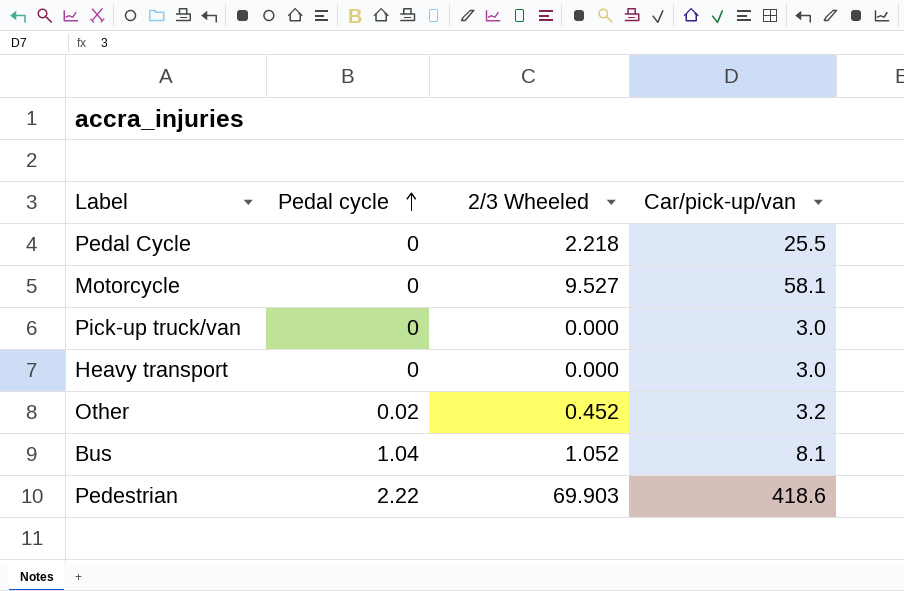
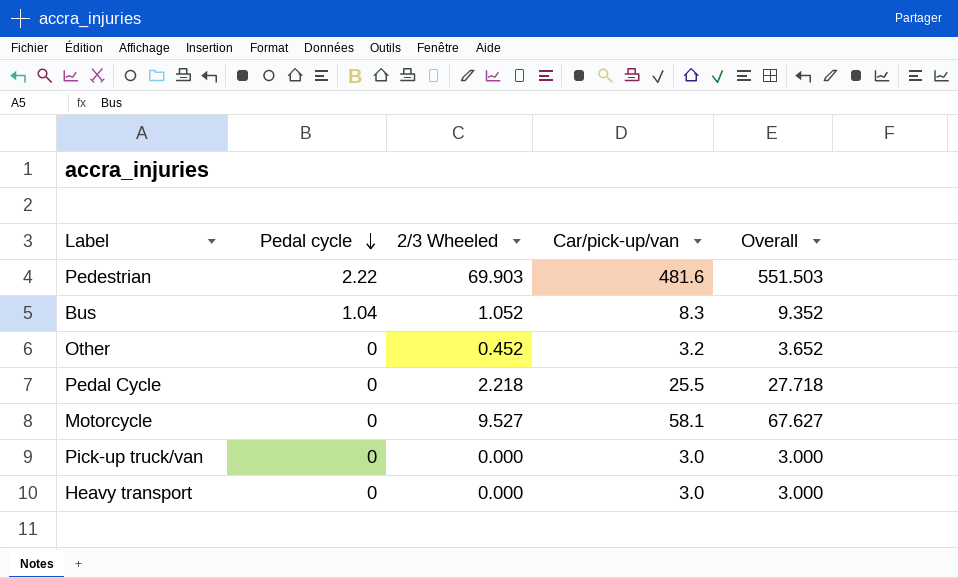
row order: Pedal cycle ascending -> Pedal cycle descending
column Overall | formula: none -> [2/3 Wheeled] + [Car/pick-up/van]
Pedestrian | Car/pick-up/van: 418.6 -> 481.6
Bus | Car/pick-up/van: 8.1 -> 8.3
Other | Pedal cycle: 0.02 -> 0

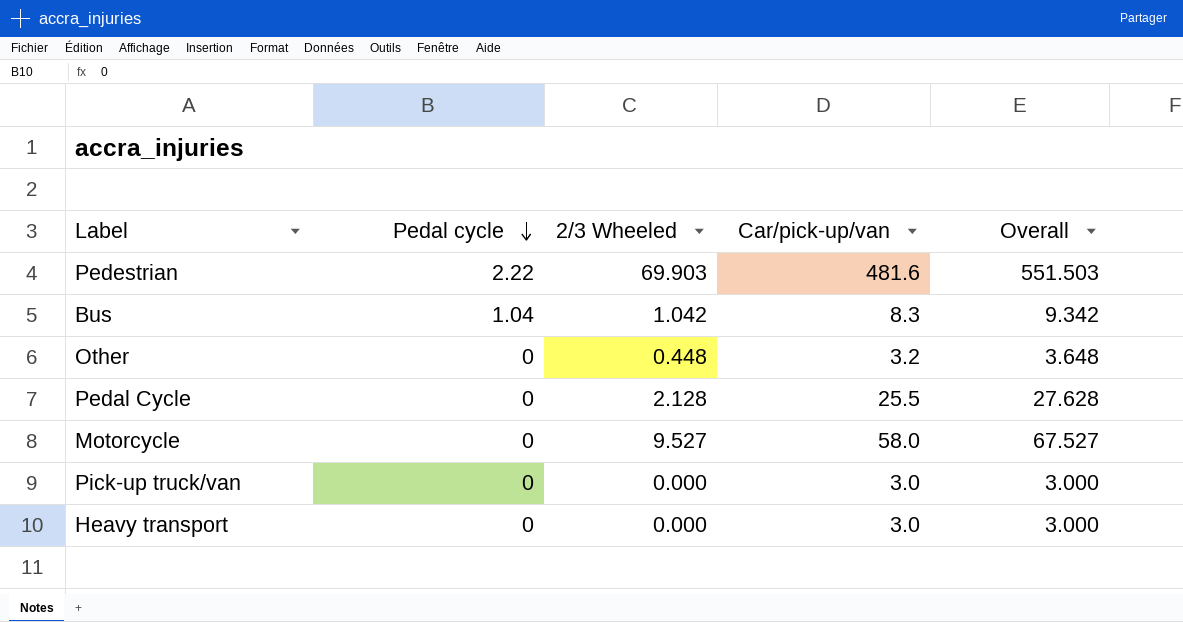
Bus | 2/3 Wheeled: 1.052 -> 1.042
Bus | Overall: 9.352 -> 9.342
Other | 2/3 Wheeled: 0.452 -> 0.448
Other | Overall: 3.652 -> 3.648
Pedal Cycle | 2/3 Wheeled: 2.218 -> 2.128
Pedal Cycle | Overall: 27.718 -> 27.628
Motorcycle | Car/pick-up/van: 58.1 -> 58.0
Motorcycle | Overall: 67.627 -> 67.527

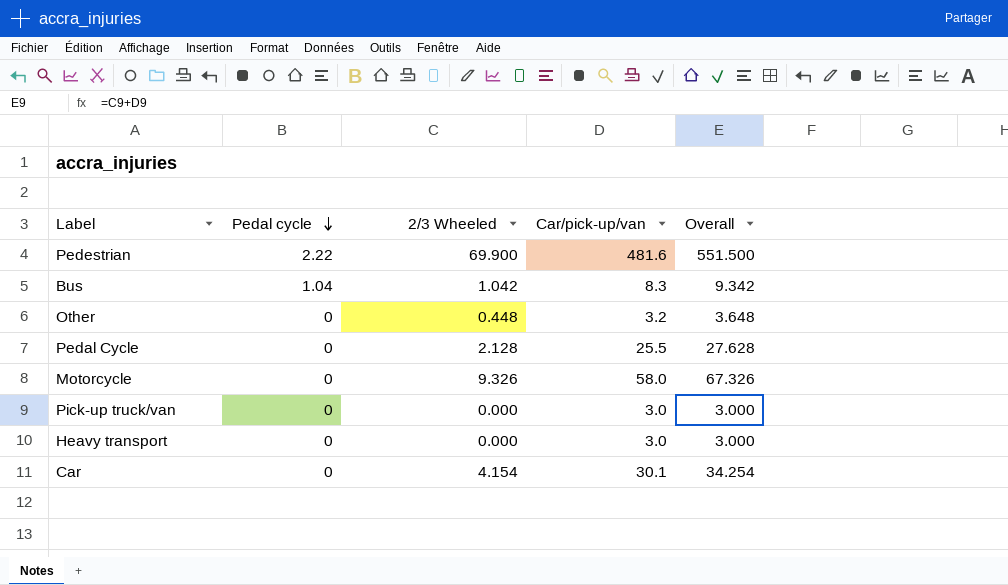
Pedestrian | 2/3 Wheeled: 69.903 -> 69.900
Pedestrian | Overall: 551.503 -> 551.500
Motorcycle | 2/3 Wheeled: 9.527 -> 9.326
Motorcycle | Overall: 67.527 -> 67.326
row Car: none -> 0 | 4.154 | 30.1 | 34.254

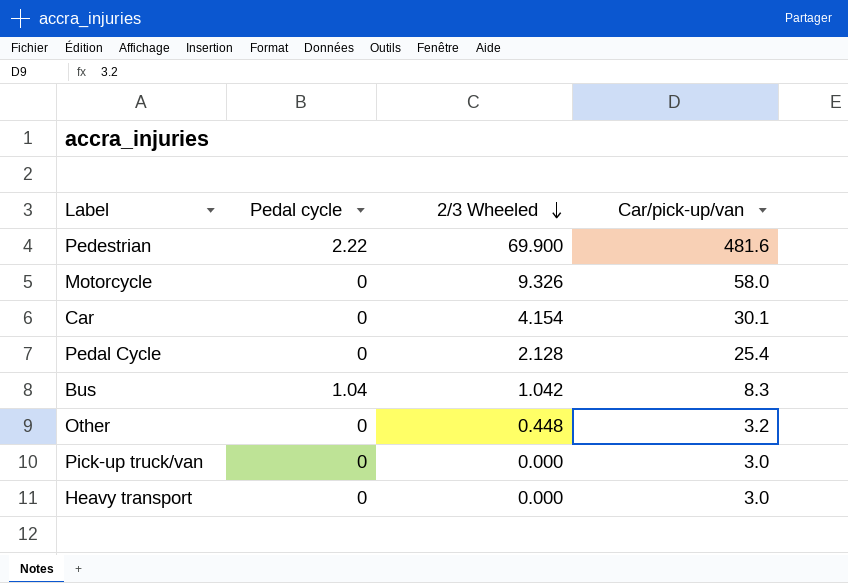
row order: Pedal cycle descending -> 2/3 Wheeled descending
column Overall | formula: [2/3 Wheeled] + [Car/pick-up/van] -> none
Pedal Cycle | Car/pick-up/van: 25.5 -> 25.4

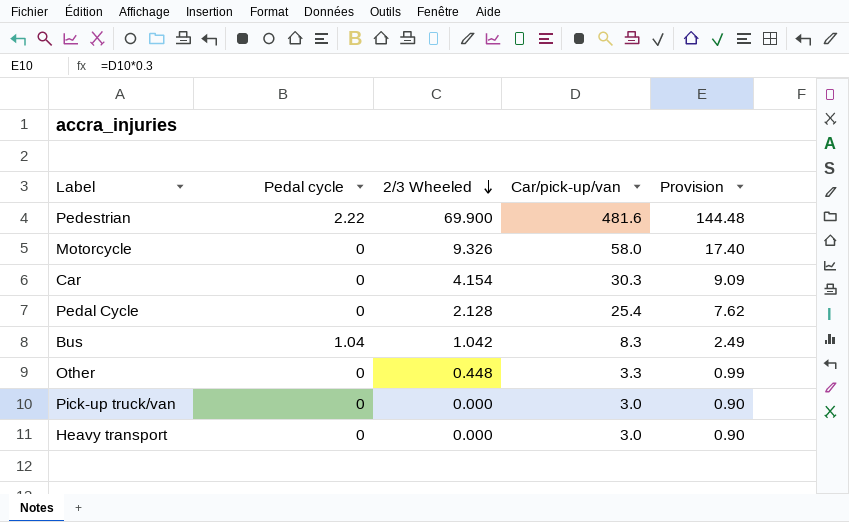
column Provision | formula: none -> [Car/pick-up/van] * 0.3
Car | Car/pick-up/van: 30.1 -> 30.3
Other | Car/pick-up/van: 3.2 -> 3.3

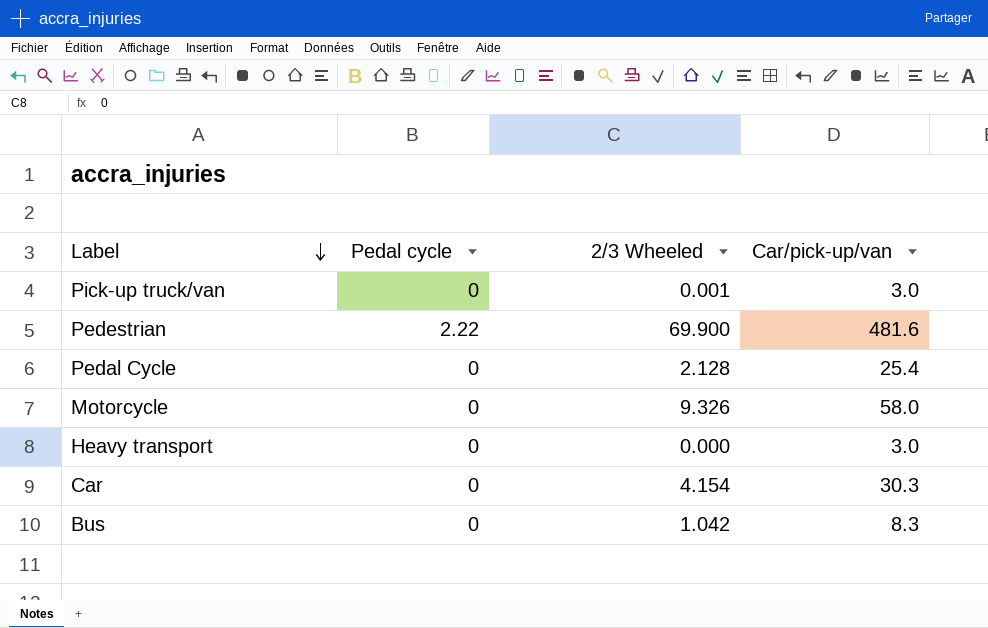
row order: 2/3 Wheeled descending -> Label descending
column Provision | formula: [Car/pick-up/van] * 0.3 -> none
row Other: 0 | 0.448 | 3.3 | 0.99 -> none
Pick-up truck/van | 2/3 Wheeled: 0.000 -> 0.001
Bus | Pedal cycle: 1.04 -> 0

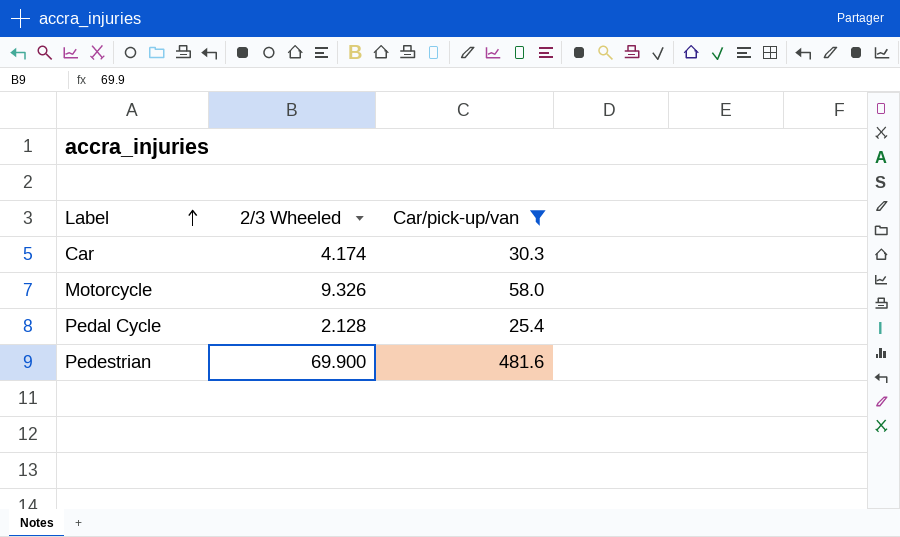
filter: none -> Car/pick-up/van >= 25.4
row order: Label descending -> Label ascending
column Pedal cycle | position: 2 -> none
Car | 2/3 Wheeled: 4.154 -> 4.174

